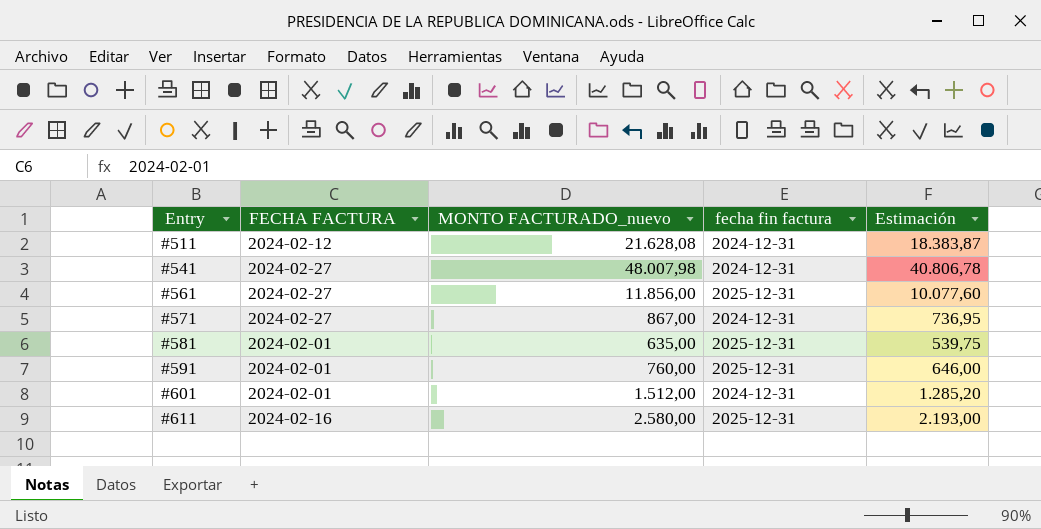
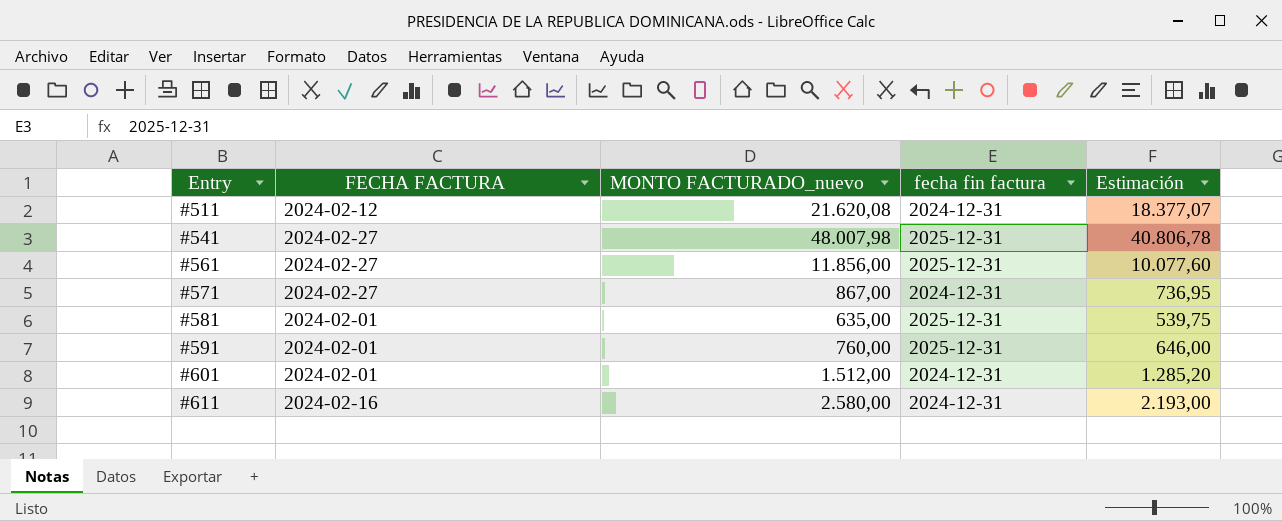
#511 | MONTO FACTURADO_nuevo: 21.628,08 -> 21.620,08
#511 | Estimación: 18.383,87 -> 18.377,07
#541 | fecha fin factura: 2024-12-31 -> 2025-12-31
#611 | fecha fin factura: 2025-12-31 -> 2024-12-31

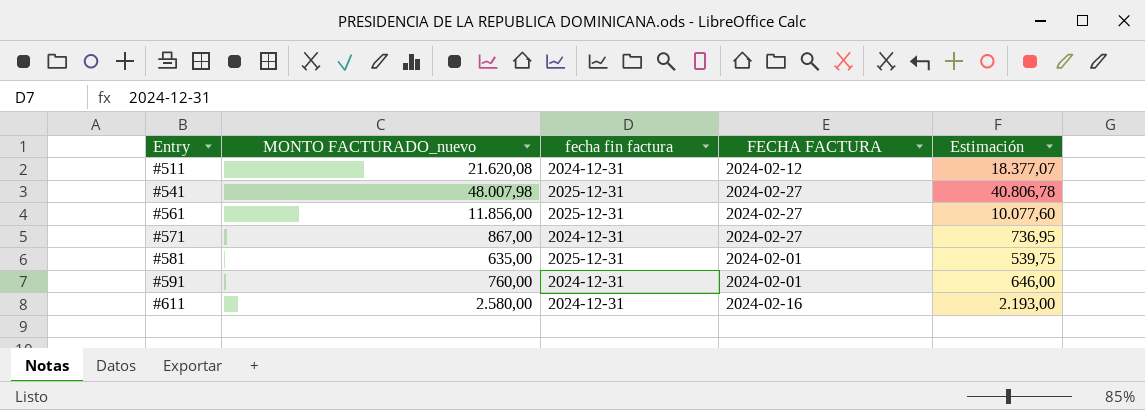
column FECHA FACTURA | position: 2 -> 4
row #601: 2024-02-01 | 1.512,00 | 2024-12-31 | 1.285,20 -> none
#591 | fecha fin factura: 2025-12-31 -> 2024-12-31

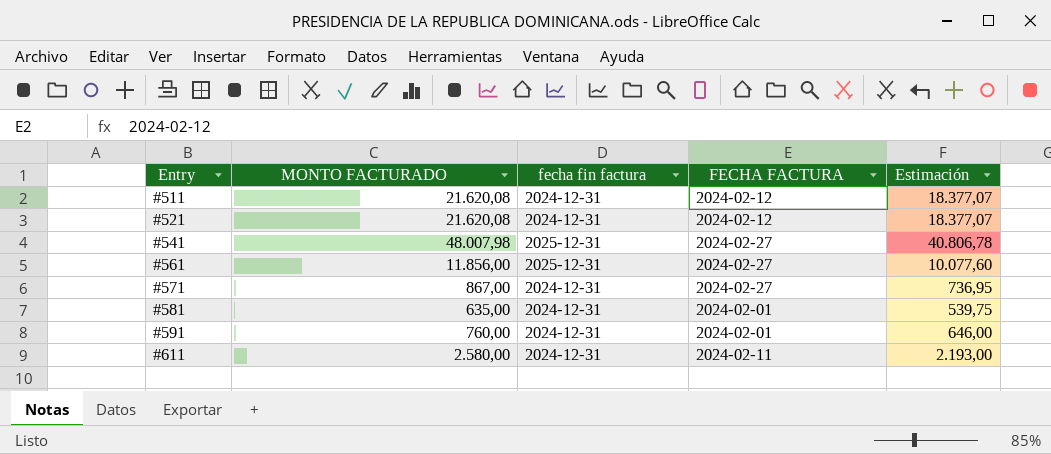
column name: MONTO FACTURADO_nuevo -> MONTO FACTURADO
row #521: none -> 21.620,08 | 2024-12-31 | 2024-02-12 | 18.377,07
#581 | fecha fin factura: 2025-12-31 -> 2024-12-31
#611 | FECHA FACTURA: 2024-02-16 -> 2024-02-11

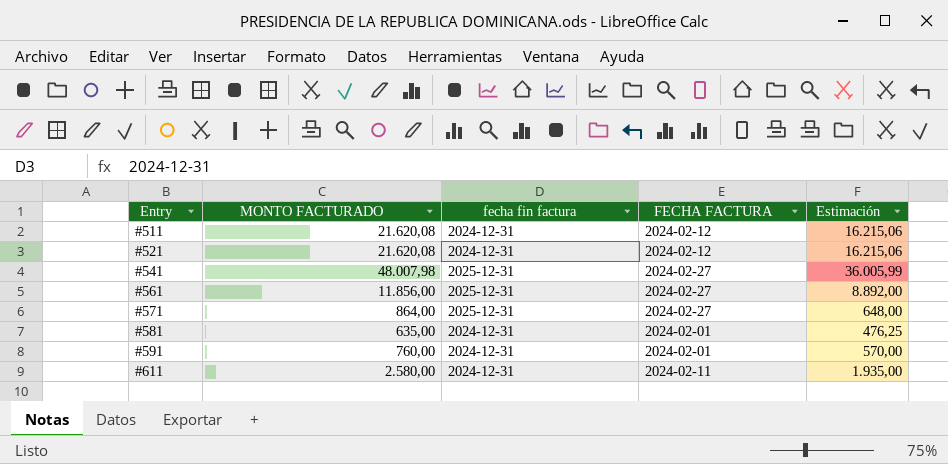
column Estimación | formula: [MONTO FACTURADO] * 0,85 -> [MONTO FACTURADO] * 0,75
#571 | MONTO FACTURADO: 867,00 -> 864,00
#571 | fecha fin factura: 2024-12-31 -> 2025-12-31

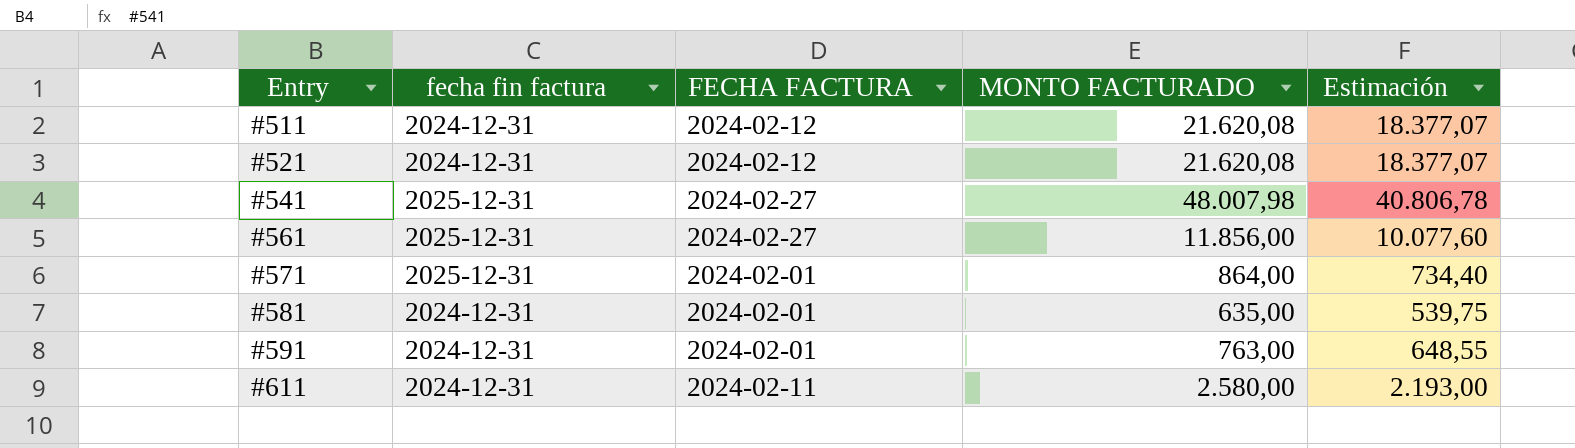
column MONTO FACTURADO | position: 2 -> 4
column Estimación | formula: [MONTO FACTURADO] * 0,75 -> [MONTO FACTURADO] * 0,85
#571 | FECHA FACTURA: 2024-02-27 -> 2024-02-01
#591 | MONTO FACTURADO: 760,00 -> 763,00

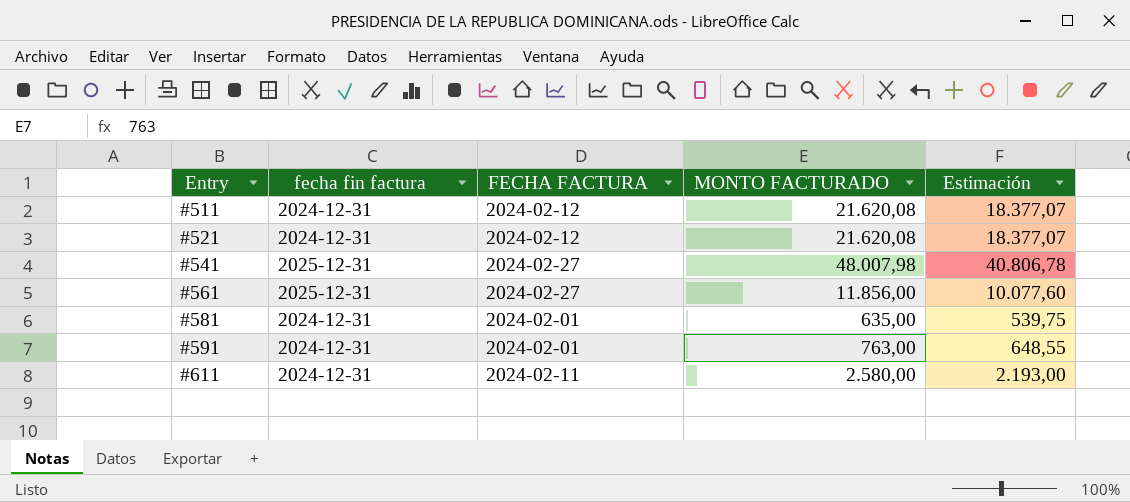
row #571: 2025-12-31 | 2024-02-01 | 864,00 | 734,40 -> none

